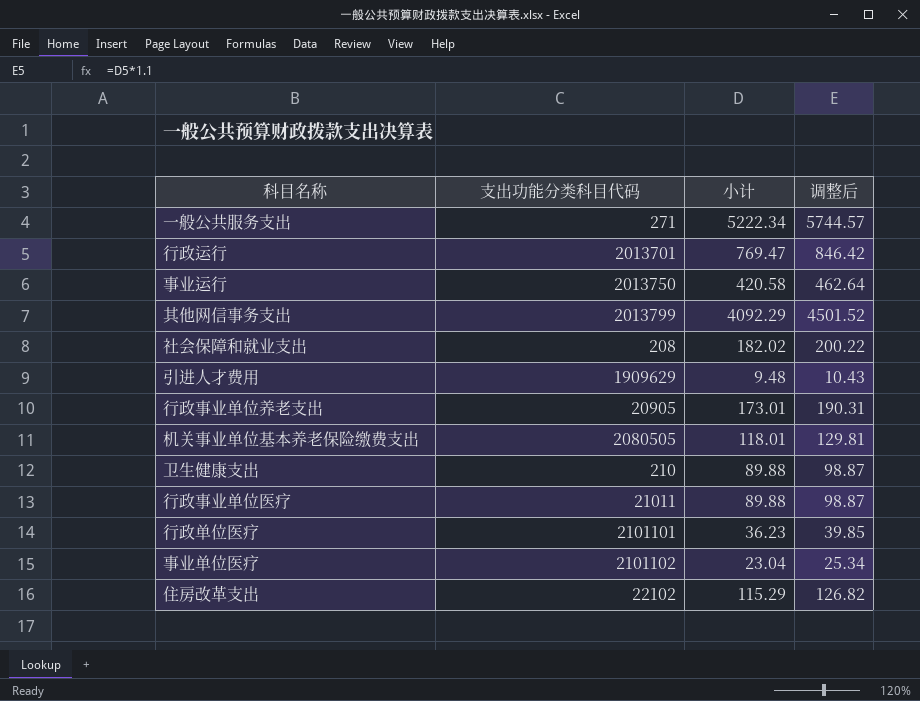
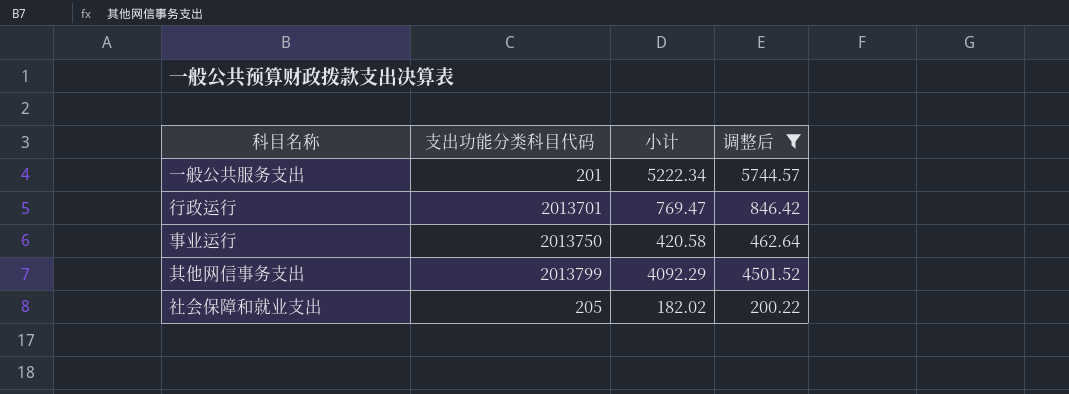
filter: none -> 调整后 >= 200.22
一般公共服务支出 | 支出功能分类科目代码: 271 -> 201
社会保障和就业支出 | 支出功能分类科目代码: 208 -> 205

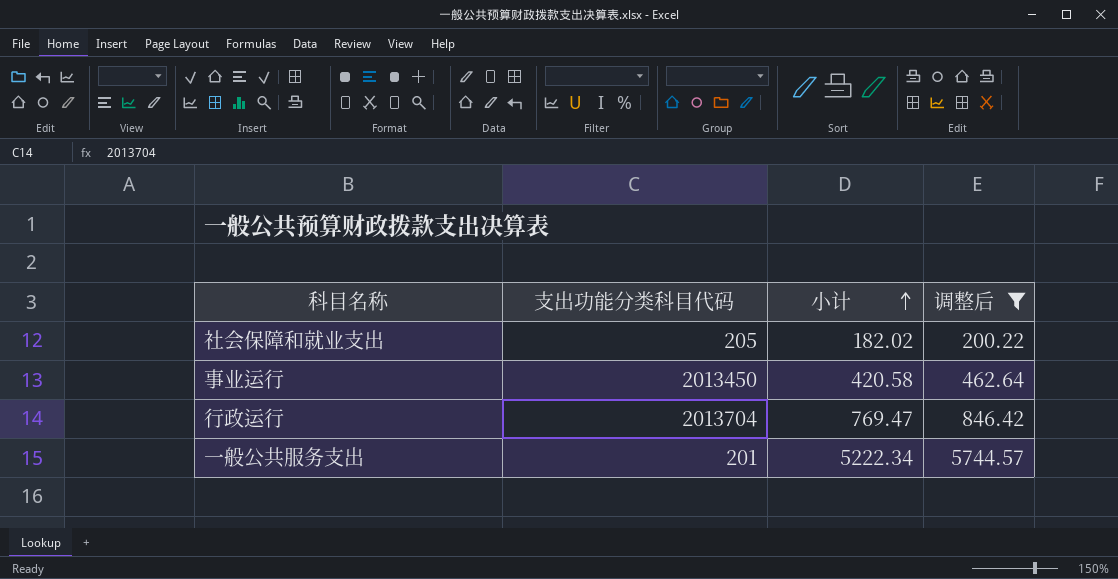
row order: none -> 小计 ascending
row 其他网信事务支出: 2013799 | 4092.29 | 4501.52 -> none
事业运行 | 支出功能分类科目代码: 2013750 -> 2013450
行政运行 | 支出功能分类科目代码: 2013701 -> 2013704

